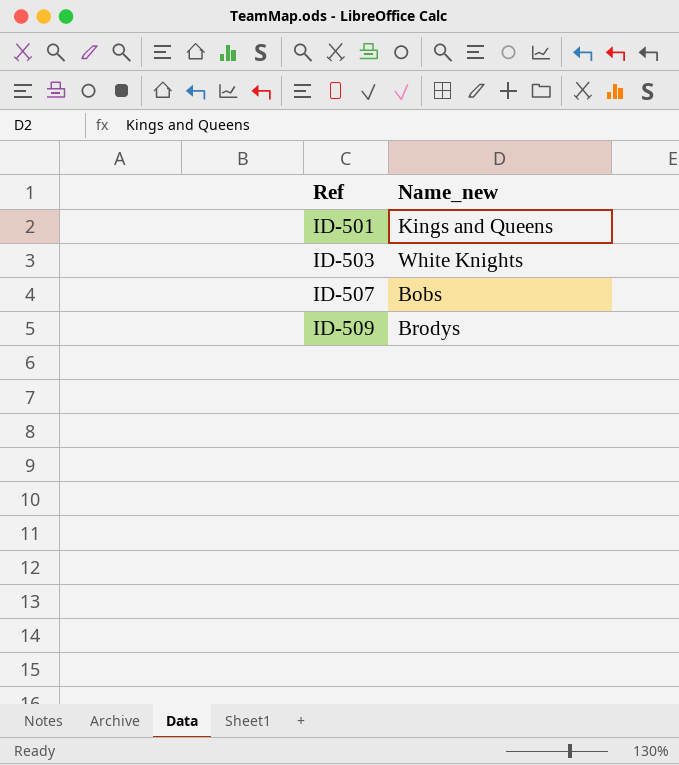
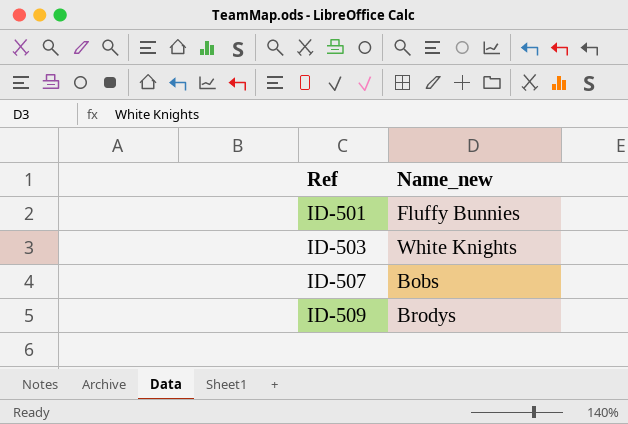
ID-501 | Name_new: Kings and Queens -> Fluffy Bunnies

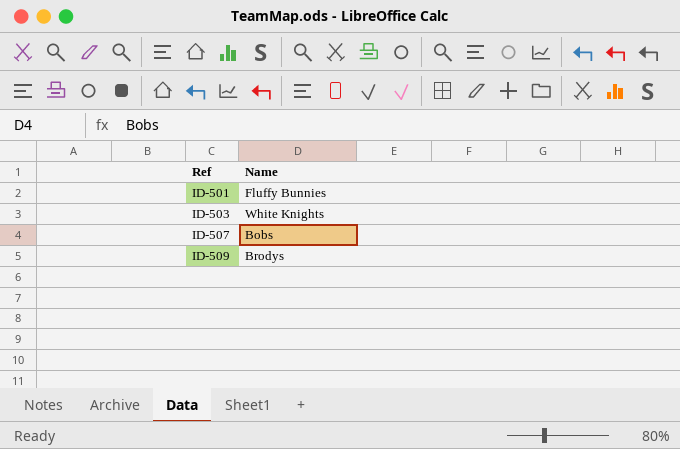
column name: Name_new -> Name

